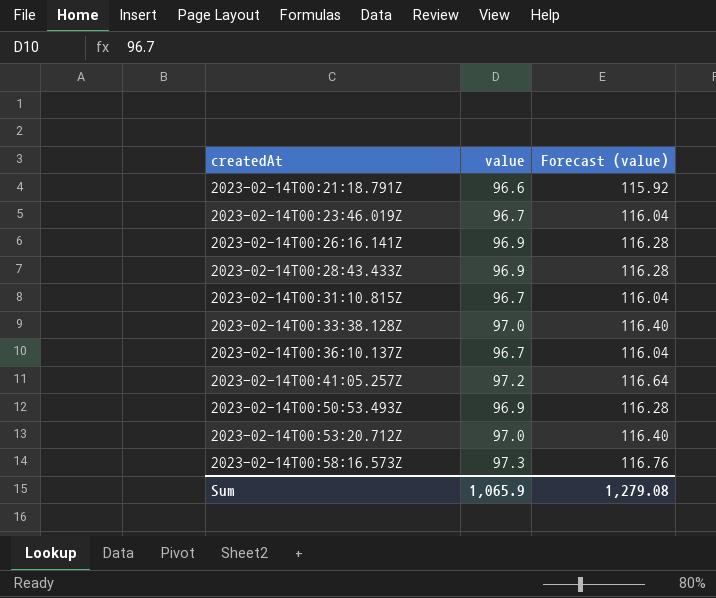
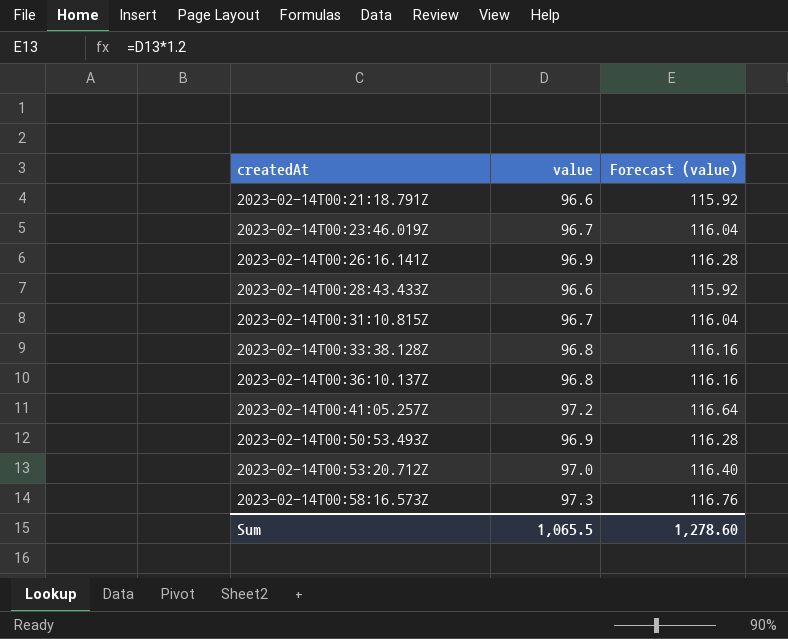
2023-02-14T00:28:43.433Z | value: 96.9 -> 96.6
2023-02-14T00:28:43.433Z | Forecast (value): 116.28 -> 115.92
2023-02-14T00:33:38.128Z | value: 97.0 -> 96.8
2023-02-14T00:33:38.128Z | Forecast (value): 116.40 -> 116.16
2023-02-14T00:36:10.137Z | value: 96.7 -> 96.8
2023-02-14T00:36:10.137Z | Forecast (value): 116.04 -> 116.16
Sum | value: 1,065.9 -> 1,065.5
Sum | Forecast (value): 1,279.08 -> 1,278.60

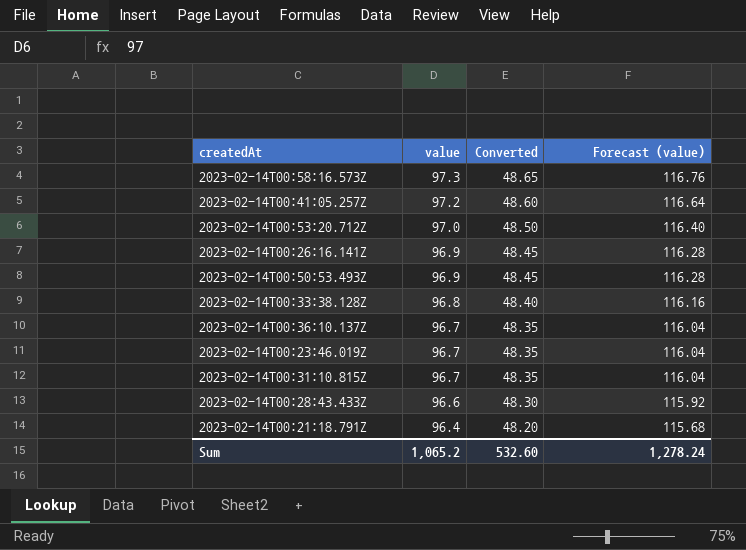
row order: createdAt ascending -> value descending
column Converted | formula: none -> [value] * 0.5
2023-02-14T00:36:10.137Z | value: 96.8 -> 96.7
2023-02-14T00:36:10.137Z | Forecast (value): 116.16 -> 116.04
2023-02-14T00:21:18.791Z | value: 96.6 -> 96.4
2023-02-14T00:21:18.791Z | Forecast (value): 115.92 -> 115.68
Sum | value: 1,065.5 -> 1,065.2
Sum | Forecast (value): 1,278.60 -> 1,278.24

